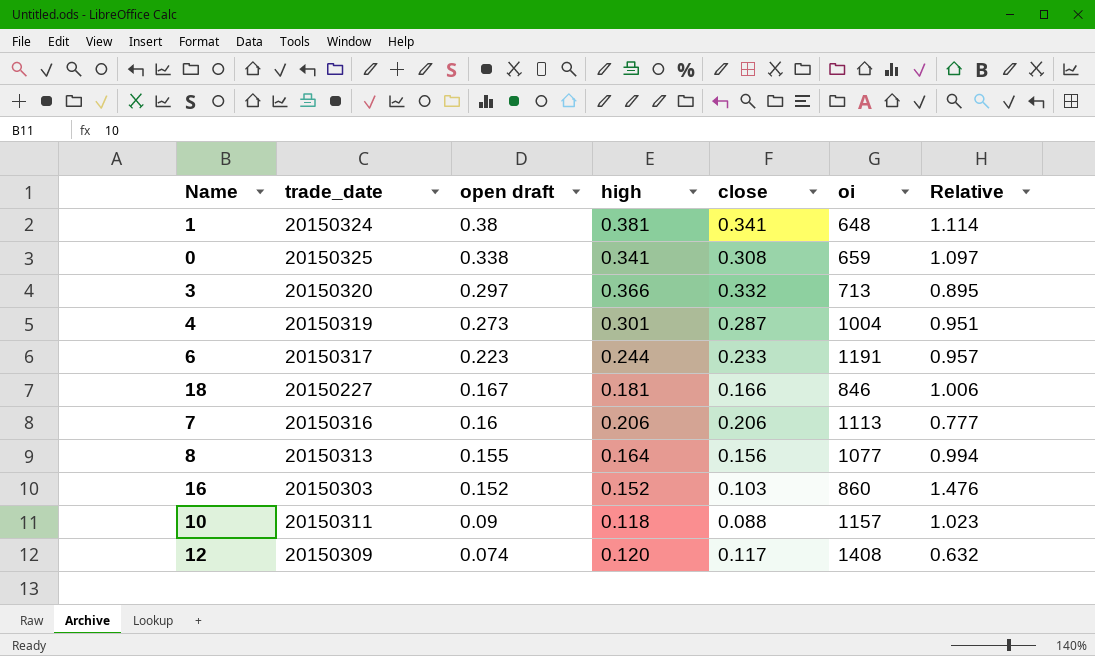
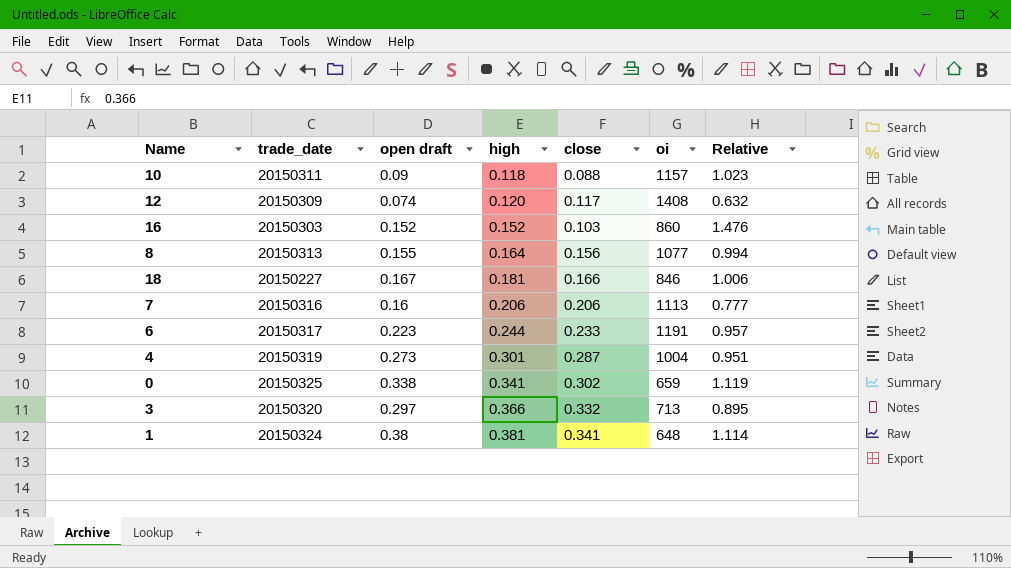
row order: open draft descending -> high ascending
0 | close: 0.308 -> 0.302
0 | Relative: 1.097 -> 1.119

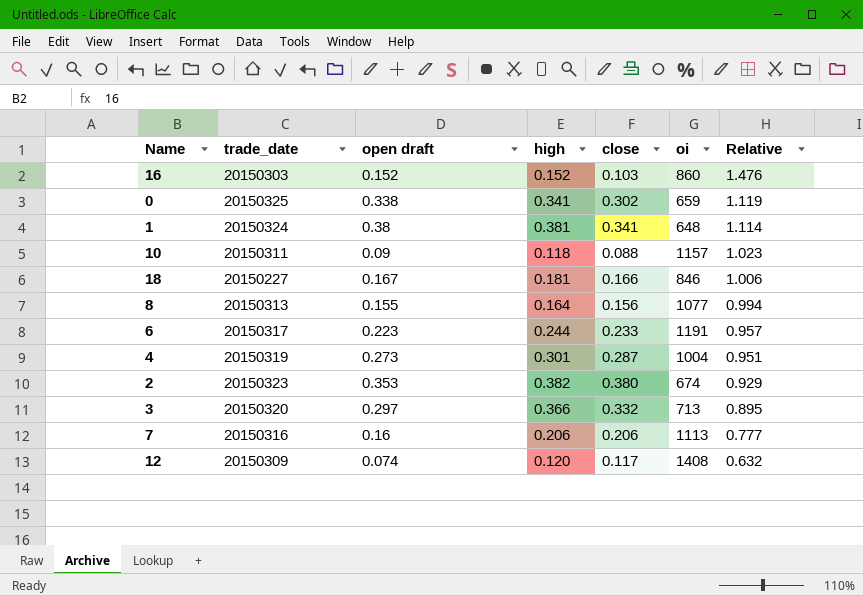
row order: high ascending -> Relative descending
row 2: none -> 20150323 | 0.353 | 0.382 | 0.380 | 674 | 0.929

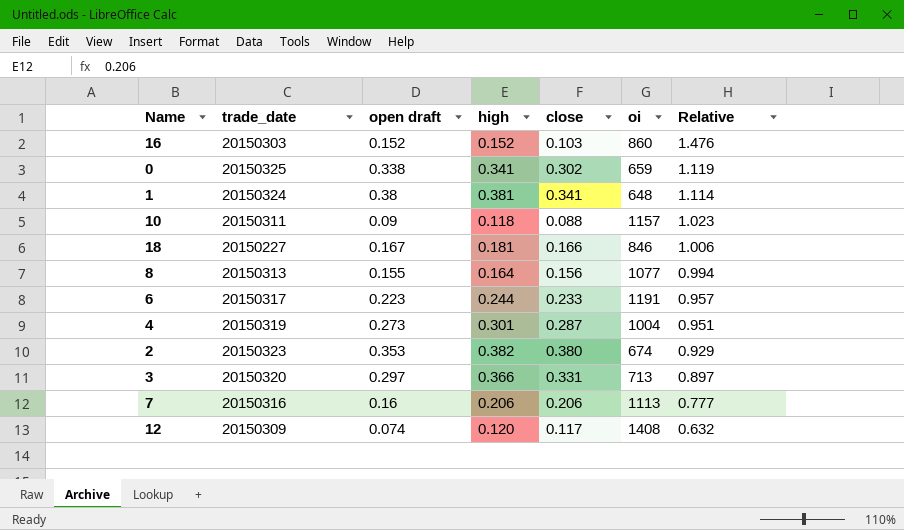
3 | close: 0.332 -> 0.331
3 | Relative: 0.895 -> 0.897

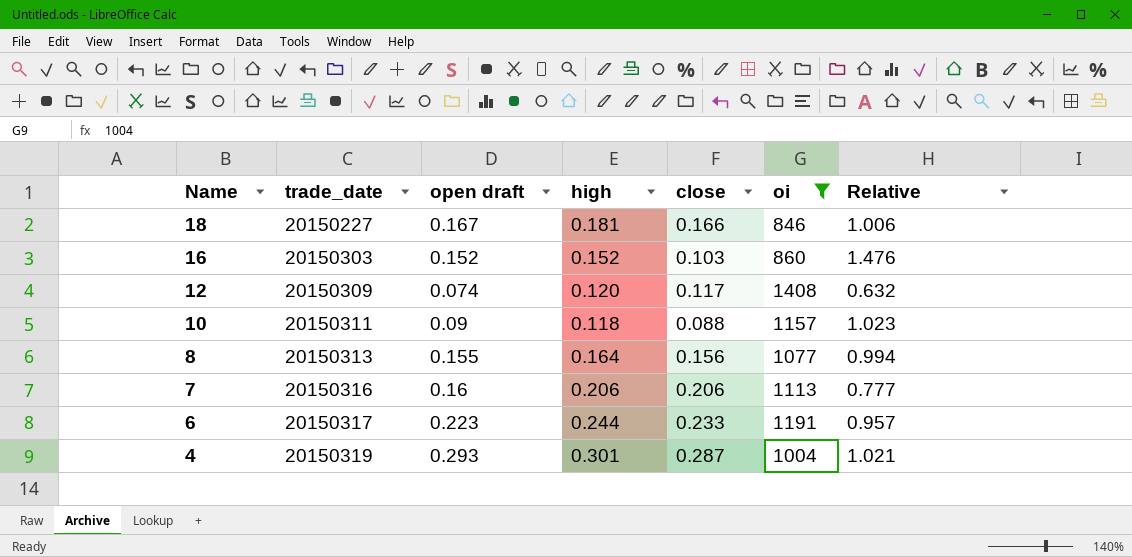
filter: none -> oi >= 846
row order: Relative descending -> Name descending
4 | open draft: 0.273 -> 0.293
4 | Relative: 0.951 -> 1.021

